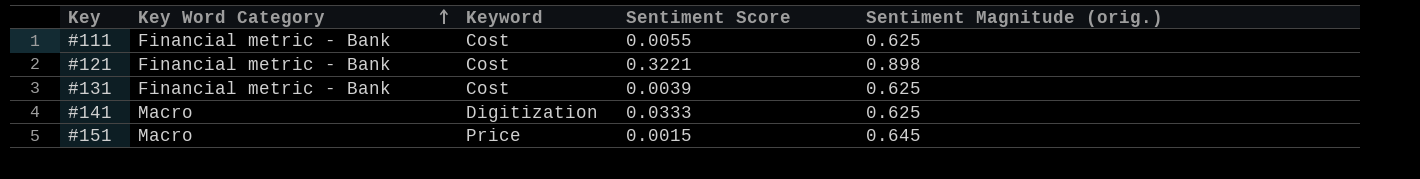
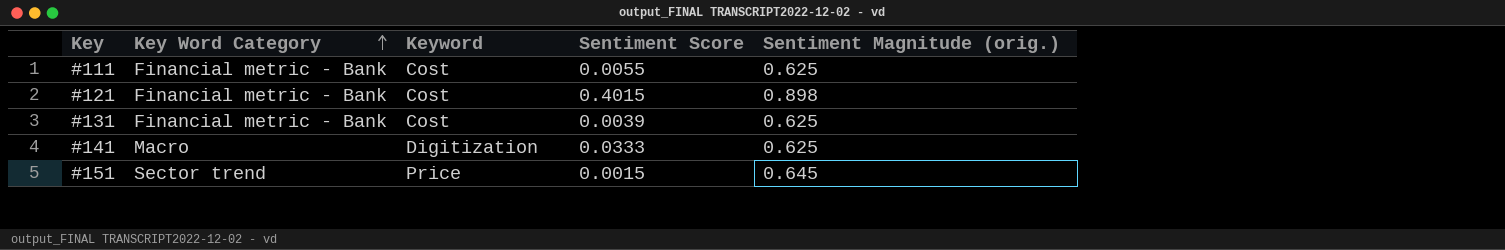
#121 | Sentiment Score: 0.3221 -> 0.4015
#151 | Key Word Category: Macro -> Sector trend

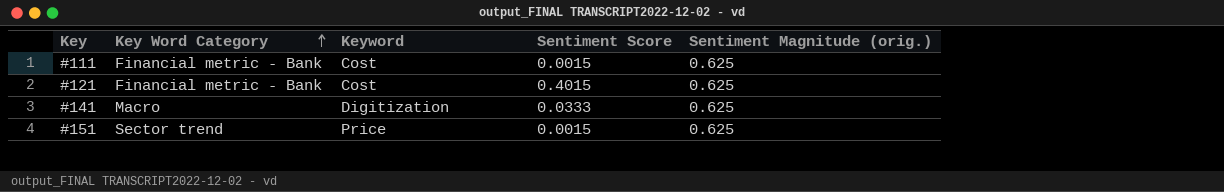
row #131: Financial metric - Bank | Cost | 0.0039 | 0.625 -> none
#111 | Sentiment Score: 0.0055 -> 0.0015
#121 | Sentiment Magnitude (orig.): 0.898 -> 0.625
#151 | Sentiment Magnitude (orig.): 0.645 -> 0.625

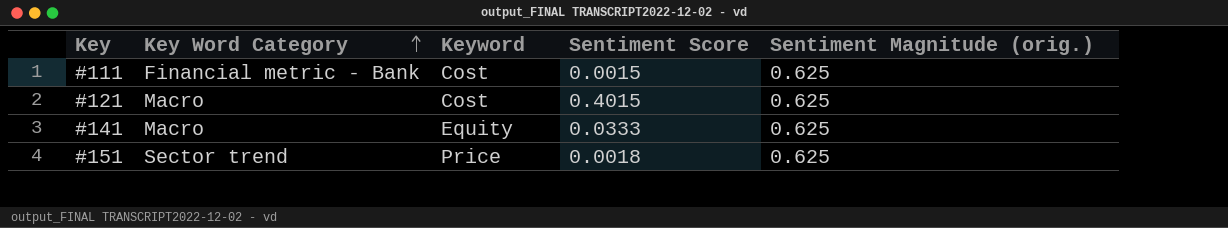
#121 | Key Word Category: Financial metric - Bank -> Macro
#141 | Keyword: Digitization -> Equity
#151 | Sentiment Score: 0.0015 -> 0.0018

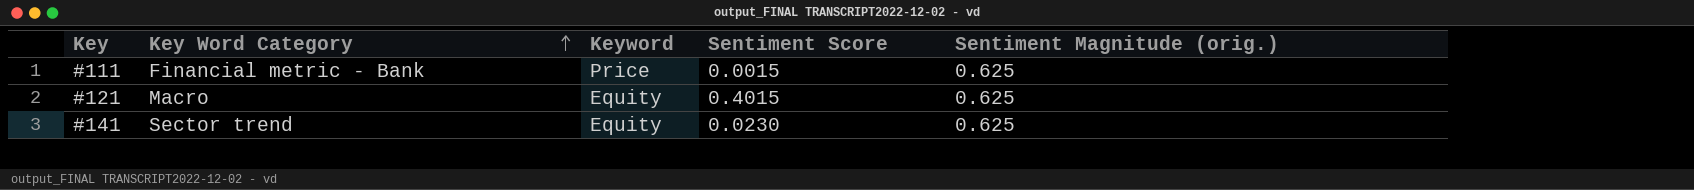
row #151: Sector trend | Price | 0.0018 | 0.625 -> none
#111 | Keyword: Cost -> Price
#121 | Keyword: Cost -> Equity
#141 | Key Word Category: Macro -> Sector trend
#141 | Sentiment Score: 0.0333 -> 0.0230

